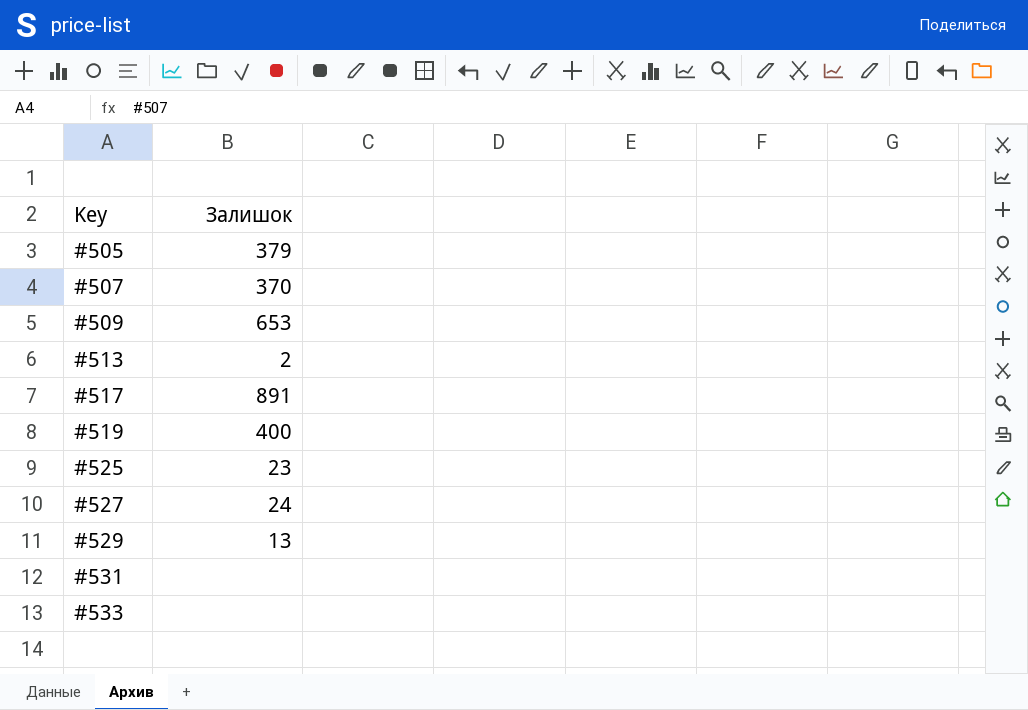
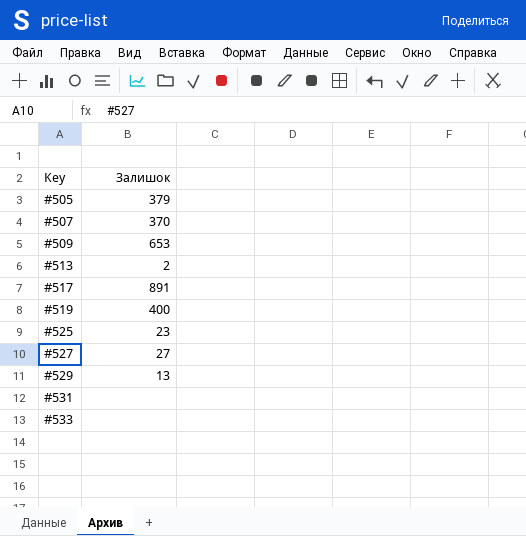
#527 | Залишок: 24 -> 27

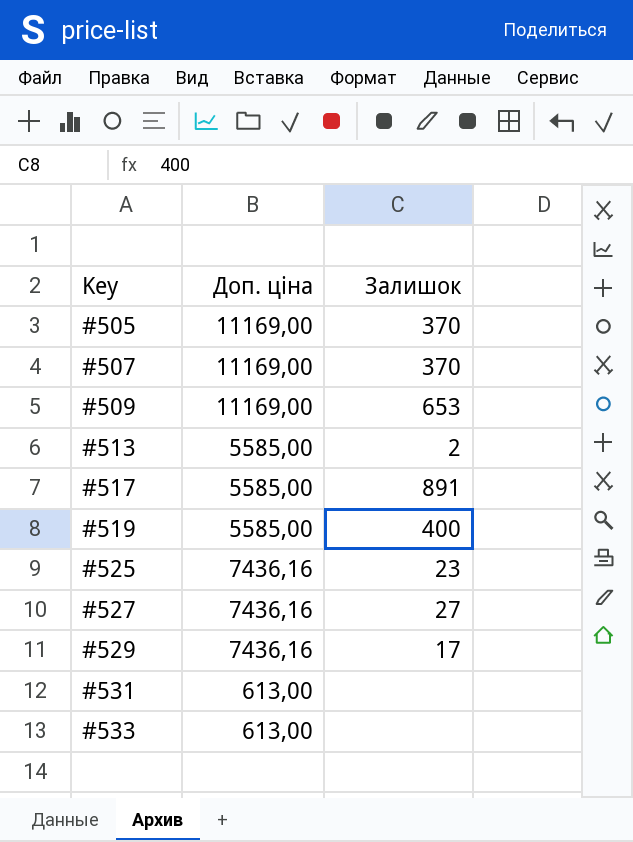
column Доп. ціна | position: none -> 2
#505 | Залишок: 379 -> 370
#529 | Залишок: 13 -> 17

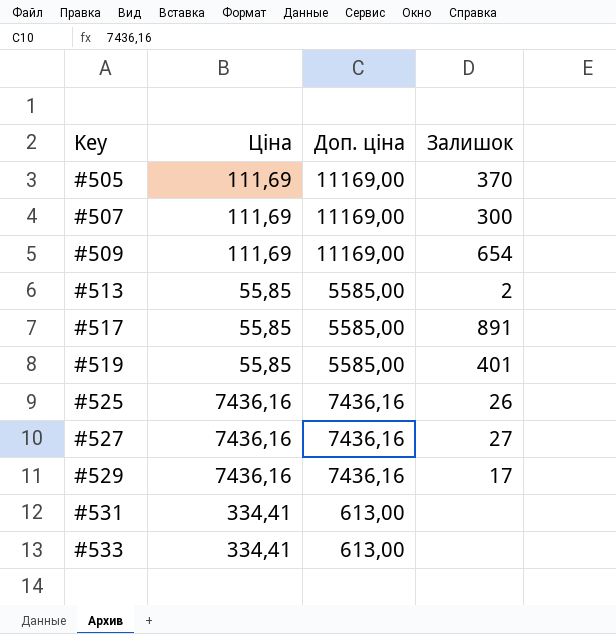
column Ціна | position: none -> 2
#507 | Залишок: 370 -> 300
#509 | Залишок: 653 -> 654
#519 | Залишок: 400 -> 401
#525 | Залишок: 23 -> 26

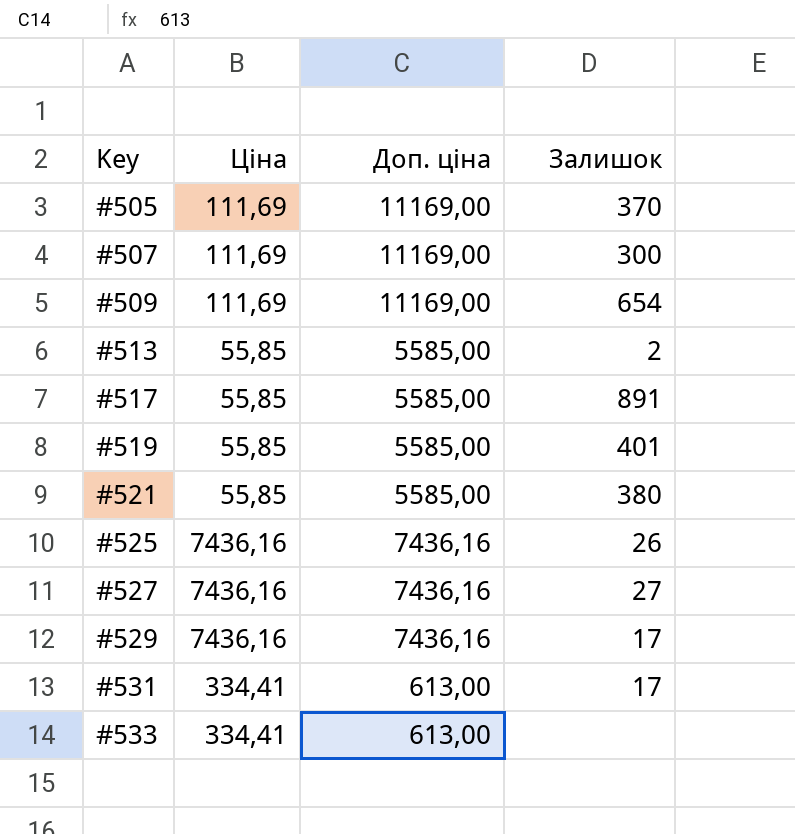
row #521: none -> 55,85 | 5585,00 | 380
#531 | Залишок: none -> 17

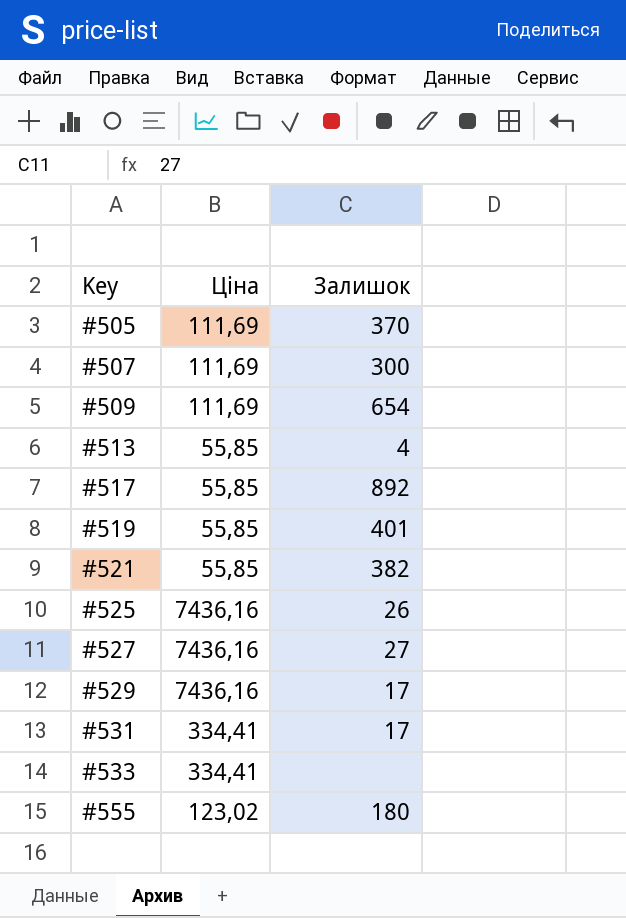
column Доп. ціна | position: 3 -> none
#513 | Залишок: 2 -> 4
#517 | Залишок: 891 -> 892
#521 | Залишок: 380 -> 382
row #555: none -> 123,02 | 180

